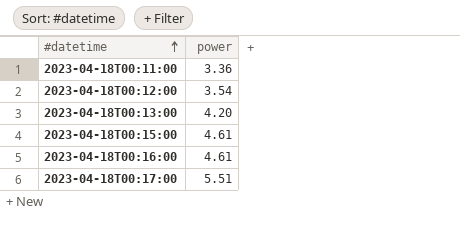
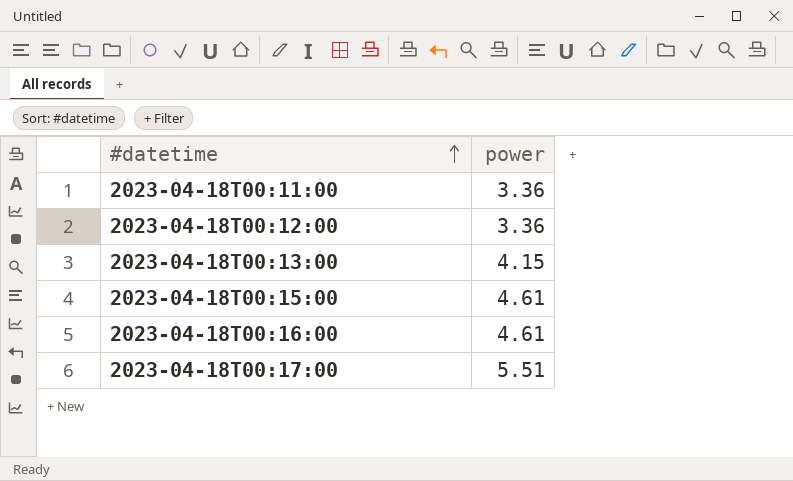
2023-04-18T00:12:00 | power: 3.54 -> 3.36
2023-04-18T00:13:00 | power: 4.20 -> 4.15

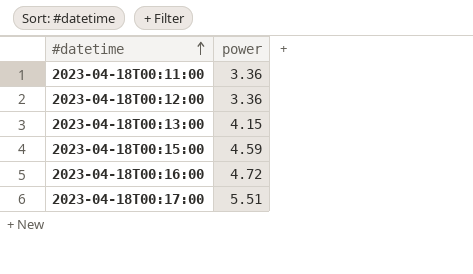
2023-04-18T00:15:00 | power: 4.61 -> 4.59
2023-04-18T00:16:00 | power: 4.61 -> 4.72

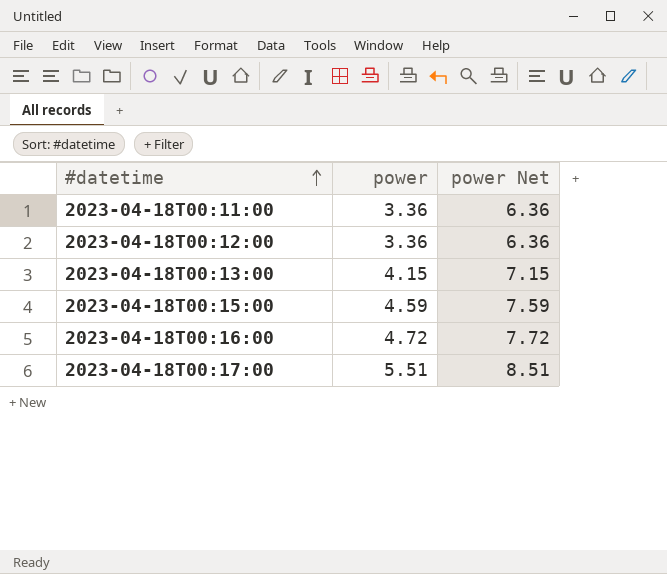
column power Net | formula: none -> [power] + 3

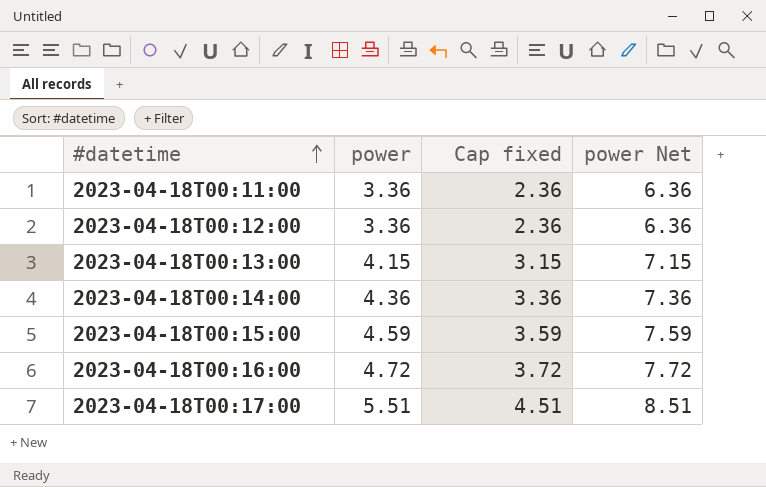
column Cap fixed | formula: none -> [power] - 1
row 2023-04-18T00:14:00: none -> 4.36 | 3.36 | 7.36

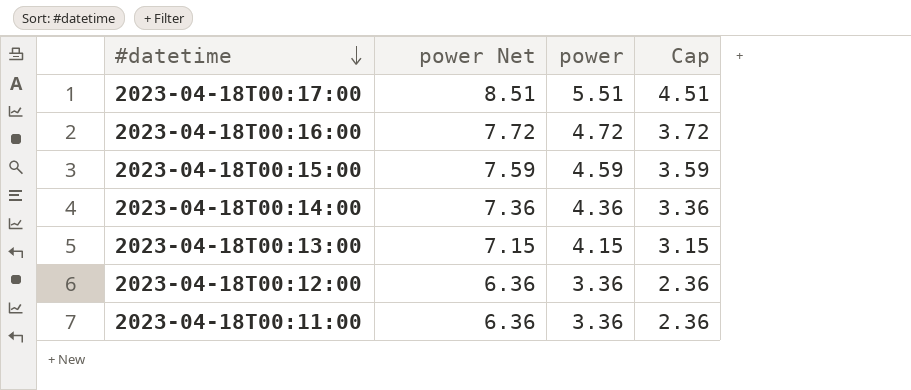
row order: #datetime ascending -> #datetime descending
column power Net | position: 4 -> 2
column name: Cap fixed -> Cap

